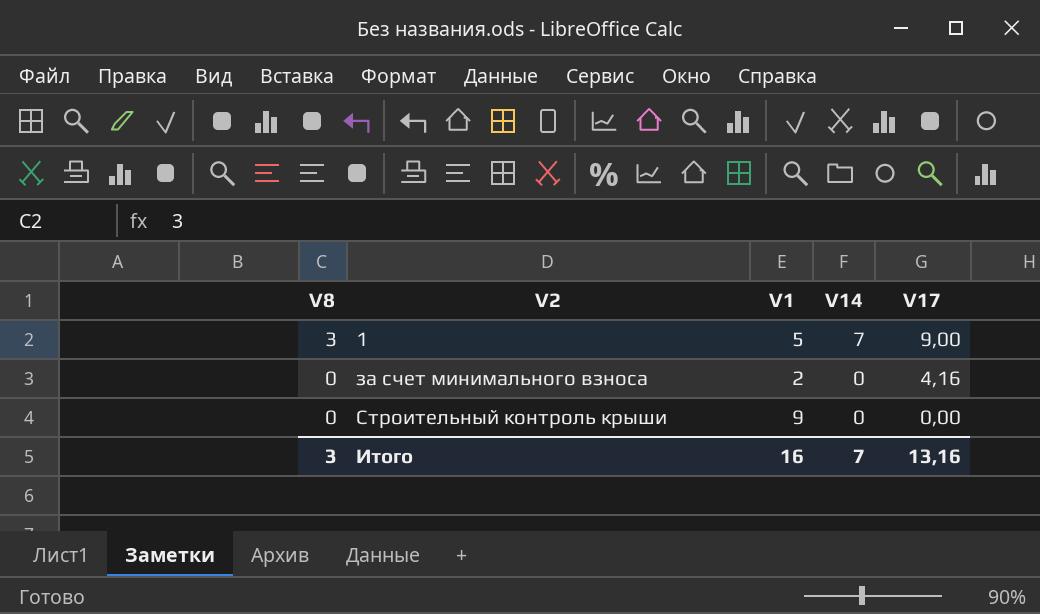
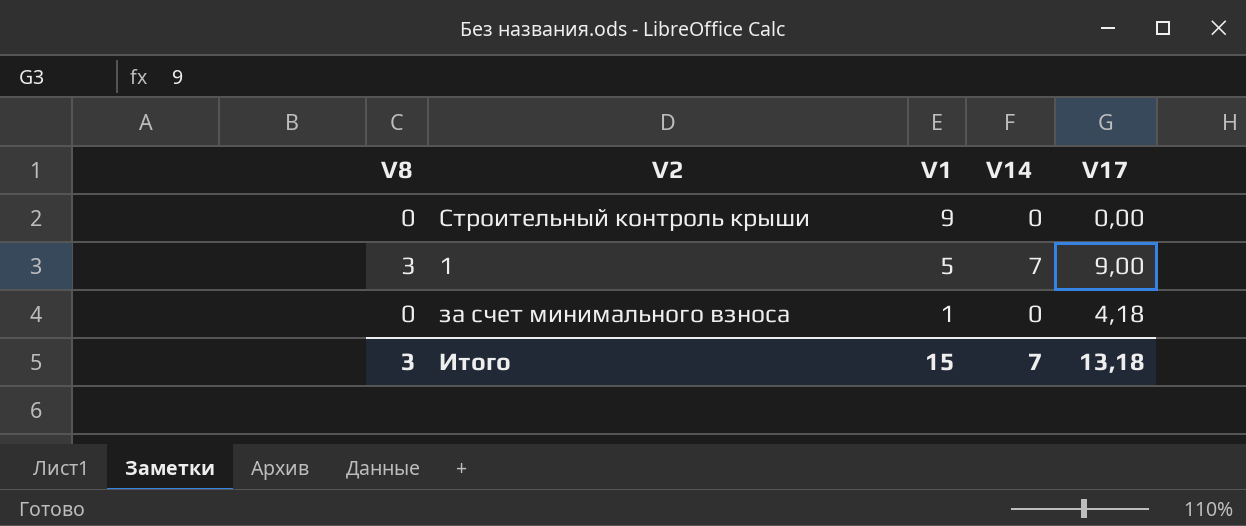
row order: V8 descending -> V1 descending
за счет минимального взноса | V1: 2 -> 1
за счет минимального взноса | V17: 4,16 -> 4,18
Итого | V1: 16 -> 15
Итого | V17: 13,16 -> 13,18

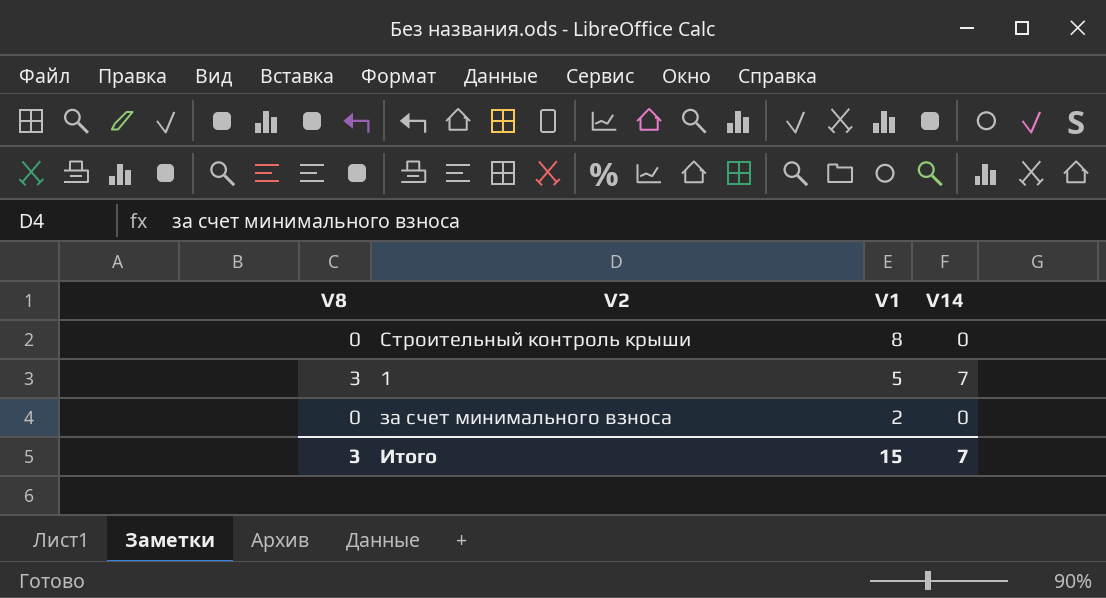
column V17 | position: 5 -> none
Строительный контроль крыши | V1: 9 -> 8
за счет минимального взноса | V1: 1 -> 2

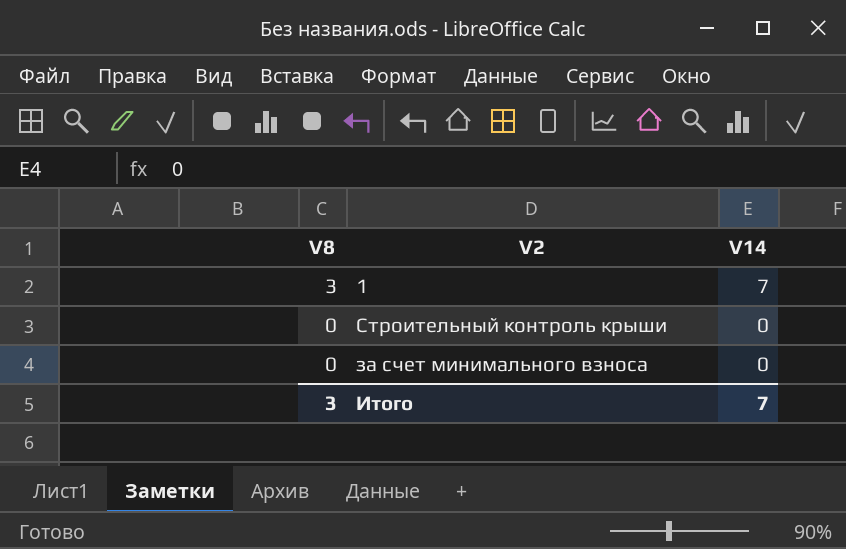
row order: V1 descending -> V8 descending
column V1 | position: 3 -> none

